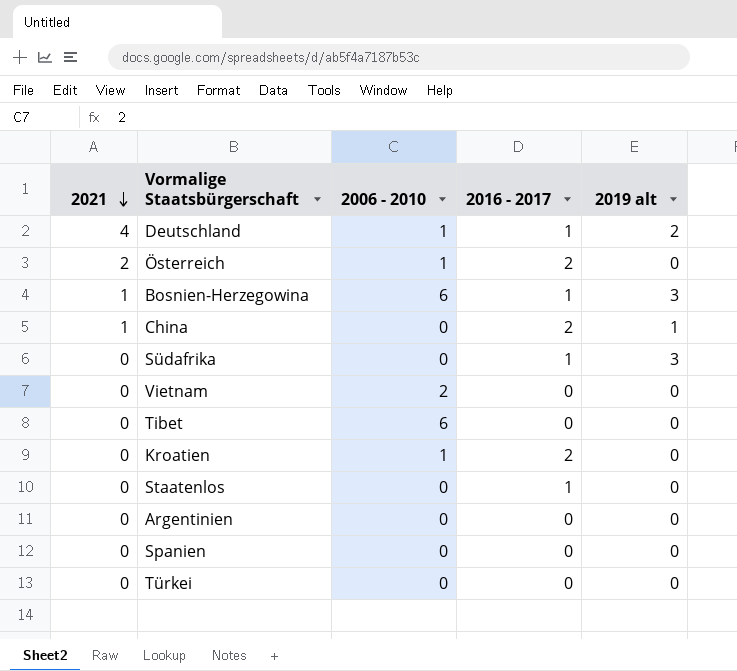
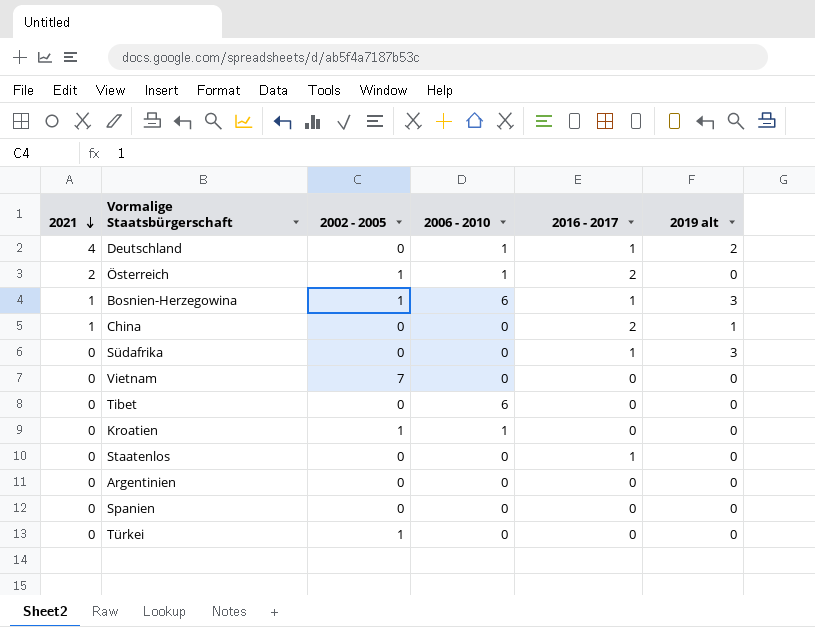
column 2002 - 2005 | position: none -> 3
Vietnam | 2006 - 2010: 2 -> 0
Kroatien | 2016 - 2017: 2 -> 0

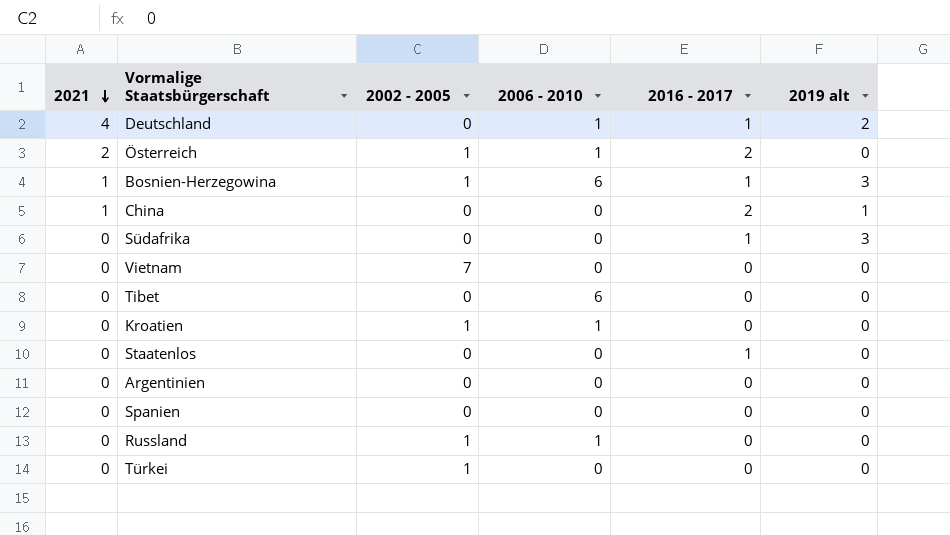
row Russland: none -> 0 | 1 | 1 | 0 | 0

